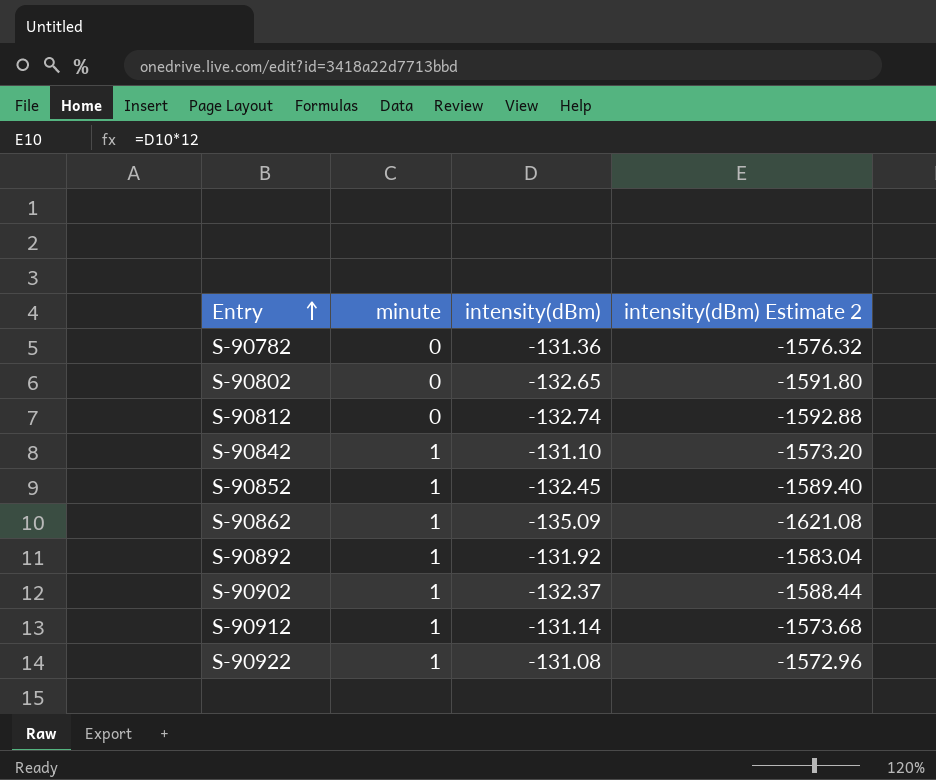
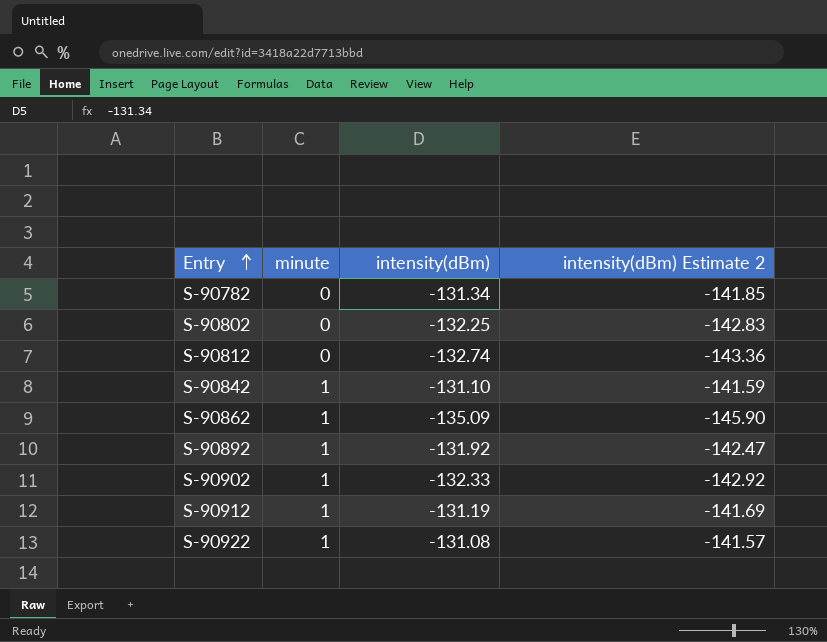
column intensity(dBm) Estimate 2 | formula: [intensity(dBm)] * 12 -> [intensity(dBm)] * 1.08
row S-90852: 1 | -132.45 | -1589.40 -> none
S-90782 | intensity(dBm): -131.36 -> -131.34
S-90802 | intensity(dBm): -132.65 -> -132.25
S-90902 | intensity(dBm): -132.37 -> -132.33
S-90912 | intensity(dBm): -131.14 -> -131.19

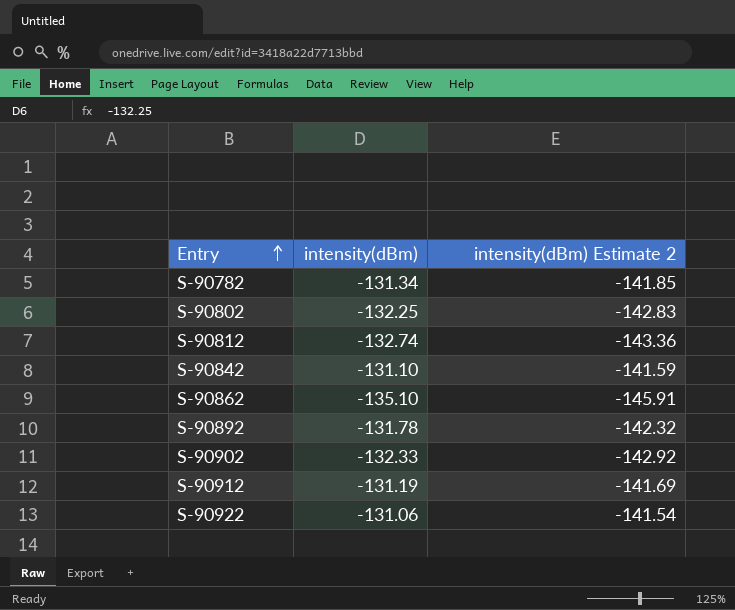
column minute | position: 2 -> none
S-90862 | intensity(dBm): -135.09 -> -135.10
S-90862 | intensity(dBm) Estimate 2: -145.90 -> -145.91
S-90892 | intensity(dBm): -131.92 -> -131.78
S-90892 | intensity(dBm) Estimate 2: -142.47 -> -142.32
S-90922 | intensity(dBm): -131.08 -> -131.06
S-90922 | intensity(dBm) Estimate 2: -141.57 -> -141.54

